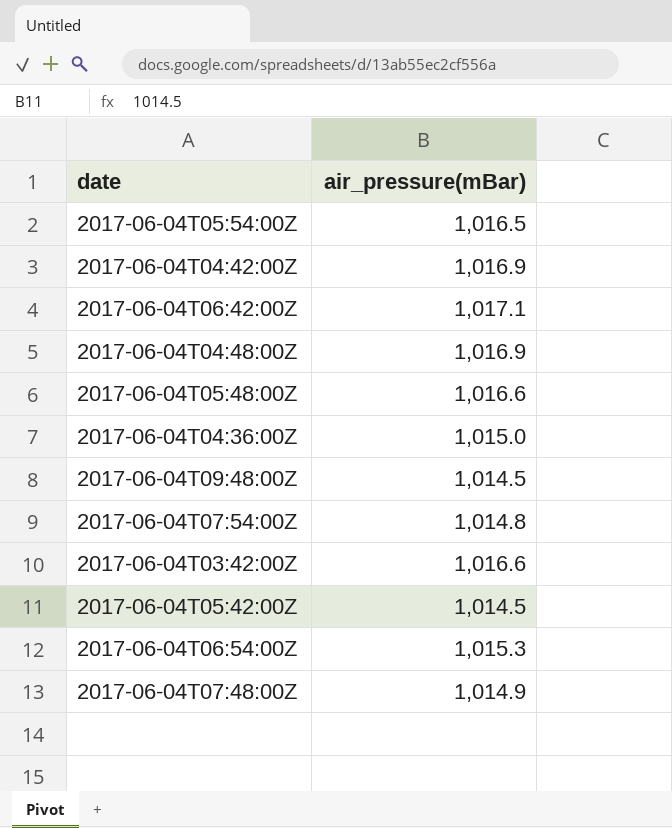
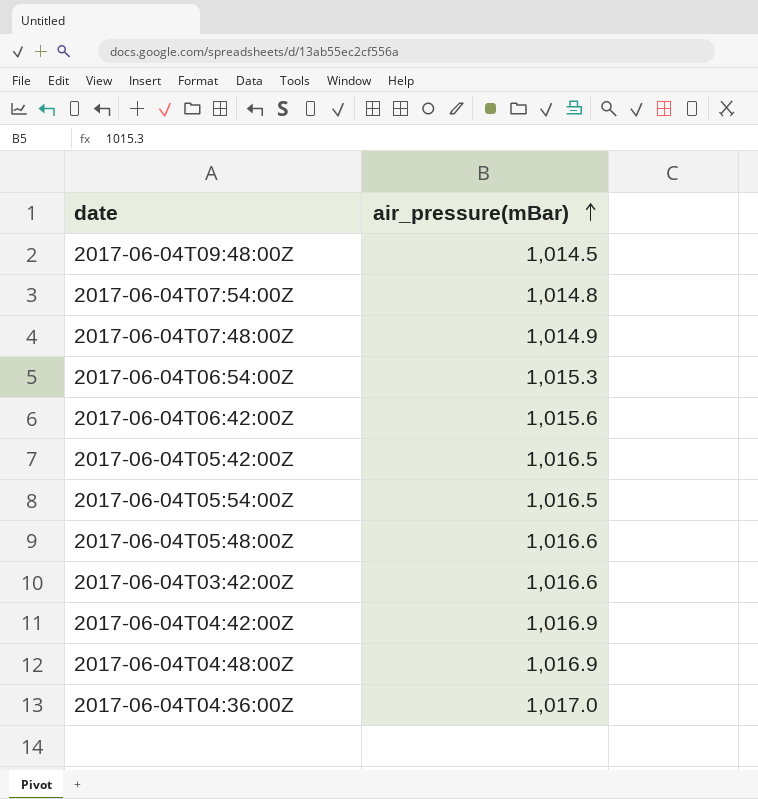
row order: none -> air_pressure(mBar) ascending
2017-06-04T06:42:00Z | air_pressure(mBar): 1,017.1 -> 1,015.6
2017-06-04T05:42:00Z | air_pressure(mBar): 1,014.5 -> 1,016.5
2017-06-04T04:36:00Z | air_pressure(mBar): 1,015.0 -> 1,017.0

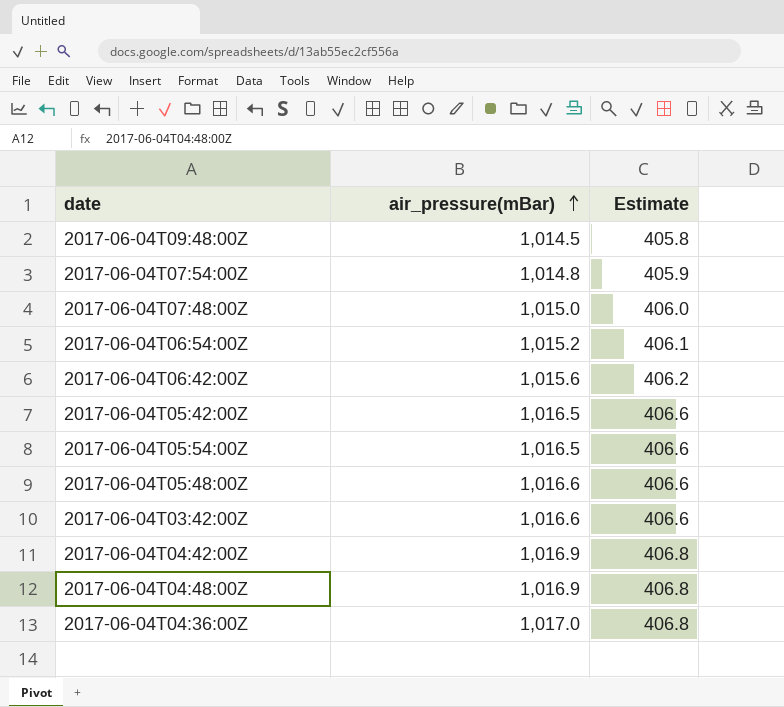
column Estimate | formula: none -> [air_pressure(mBar)] * 0.4
2017-06-04T07:48:00Z | air_pressure(mBar): 1,014.9 -> 1,015.0
2017-06-04T06:54:00Z | air_pressure(mBar): 1,015.3 -> 1,015.2

